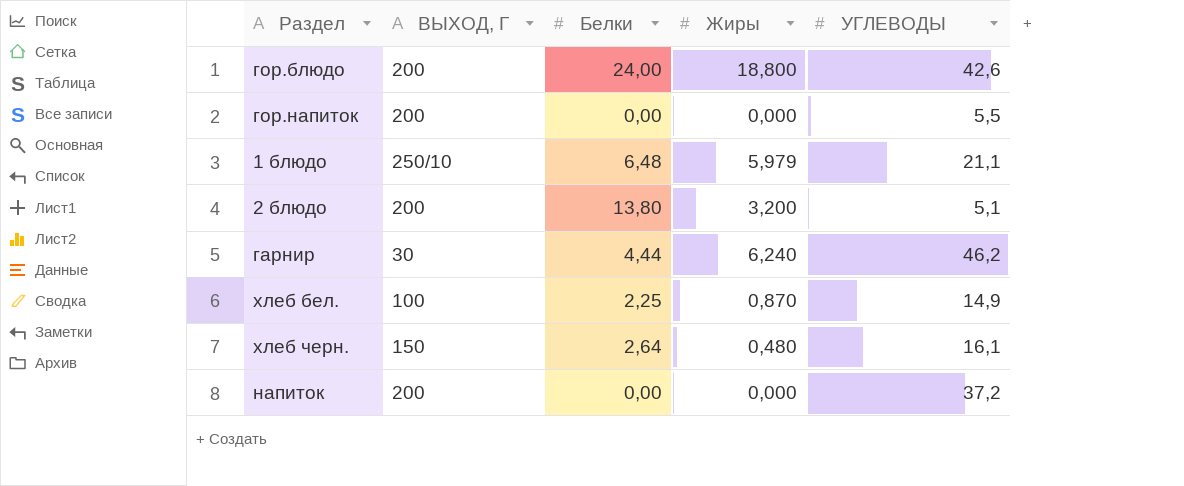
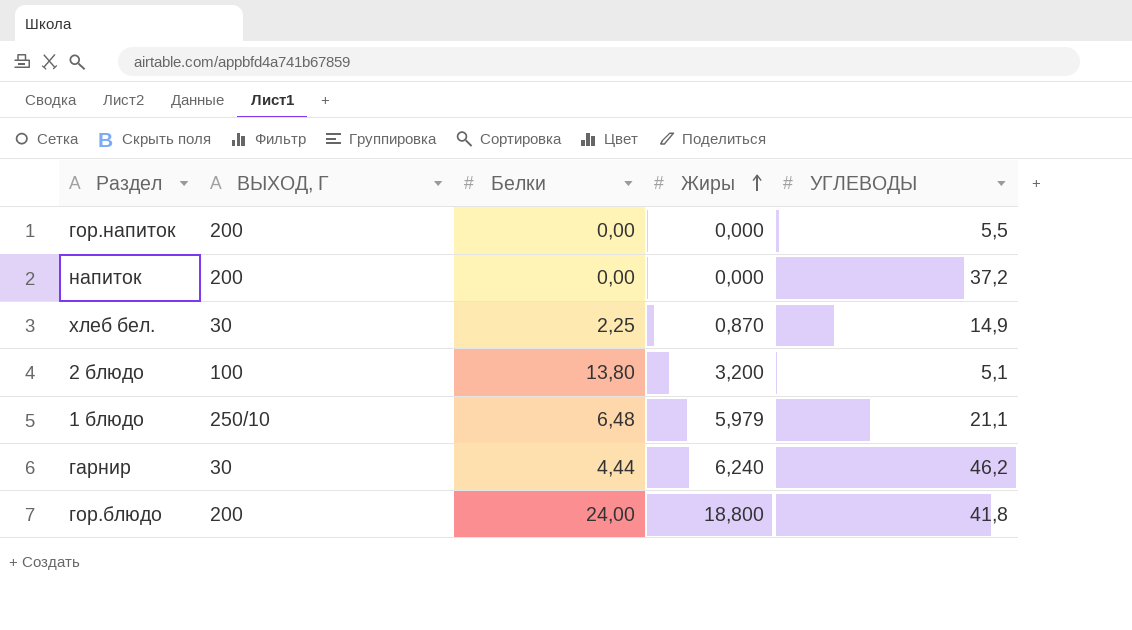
row order: none -> Жиры ascending
row хлеб черн.: 150 | 2,64 | 0,480 | 16,1 -> none
хлеб бел. | ВЫХОД, Г: 100 -> 30
2 блюдо | ВЫХОД, Г: 200 -> 100
гор.блюдо | УГЛЕВОДЫ: 42,6 -> 41,8

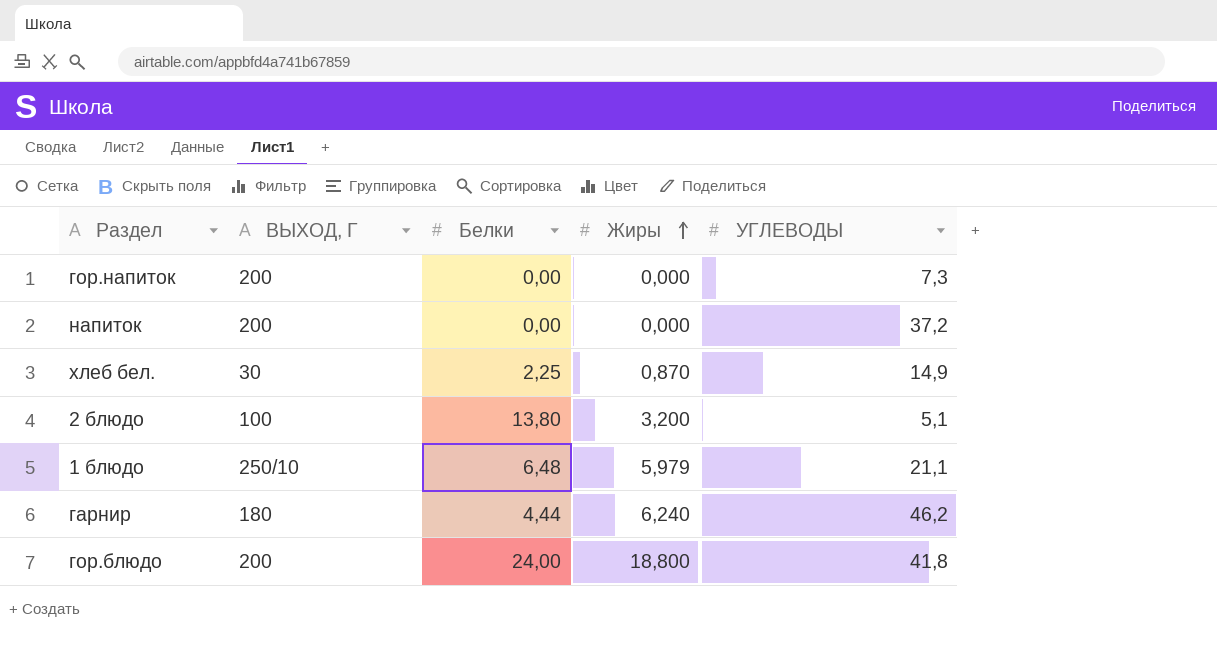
гор.напиток | УГЛЕВОДЫ: 5,5 -> 7,3
гарнир | ВЫХОД, Г: 30 -> 180

